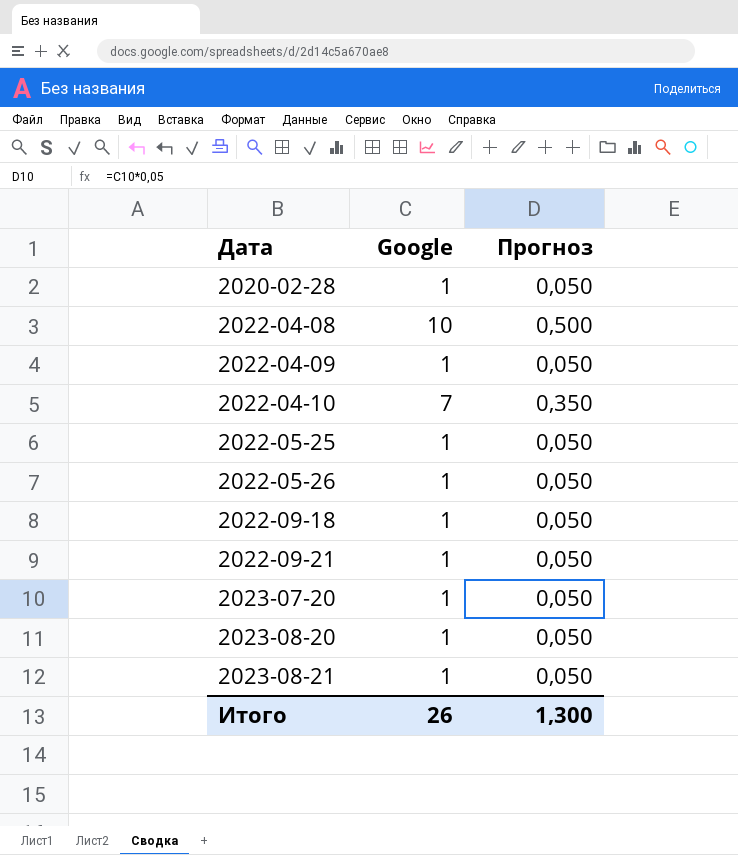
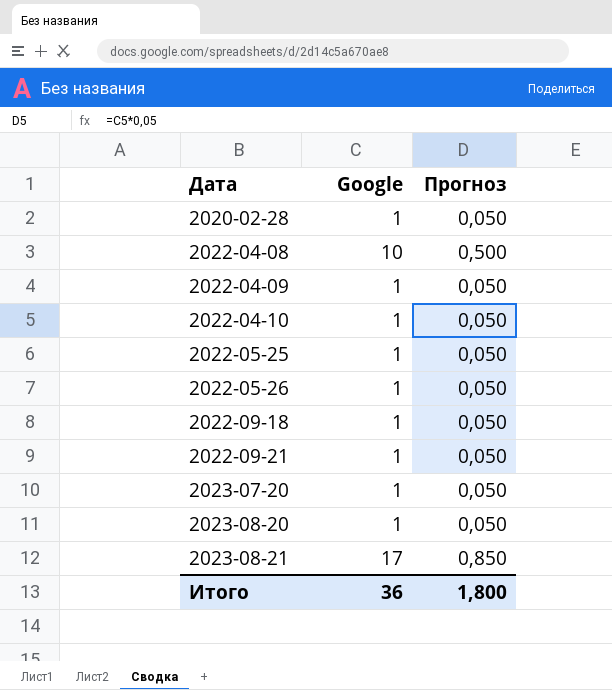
2022-04-10 | Google: 7 -> 1
2022-04-10 | Прогноз: 0,350 -> 0,050
2023-08-21 | Google: 1 -> 17
2023-08-21 | Прогноз: 0,050 -> 0,850
Итого | Google: 26 -> 36
Итого | Прогноз: 1,300 -> 1,800

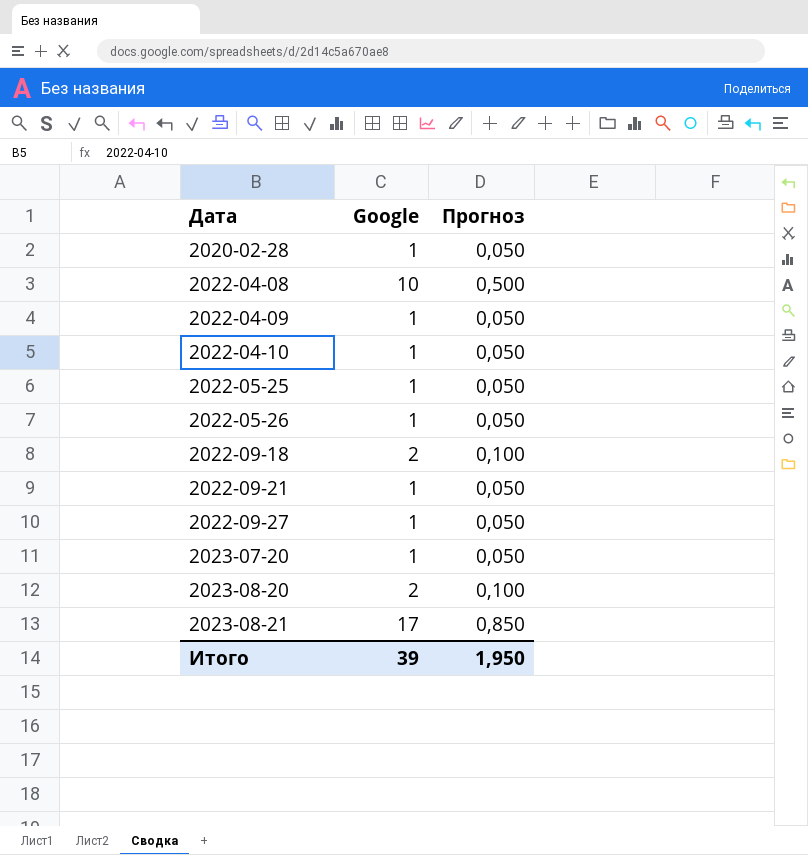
2022-09-18 | Google: 1 -> 2
2022-09-18 | Прогноз: 0,050 -> 0,100
row 2022-09-27: none -> 1 | 0,050
2023-08-20 | Google: 1 -> 2
2023-08-20 | Прогноз: 0,050 -> 0,100
Итого | Google: 36 -> 39
Итого | Прогноз: 1,800 -> 1,950

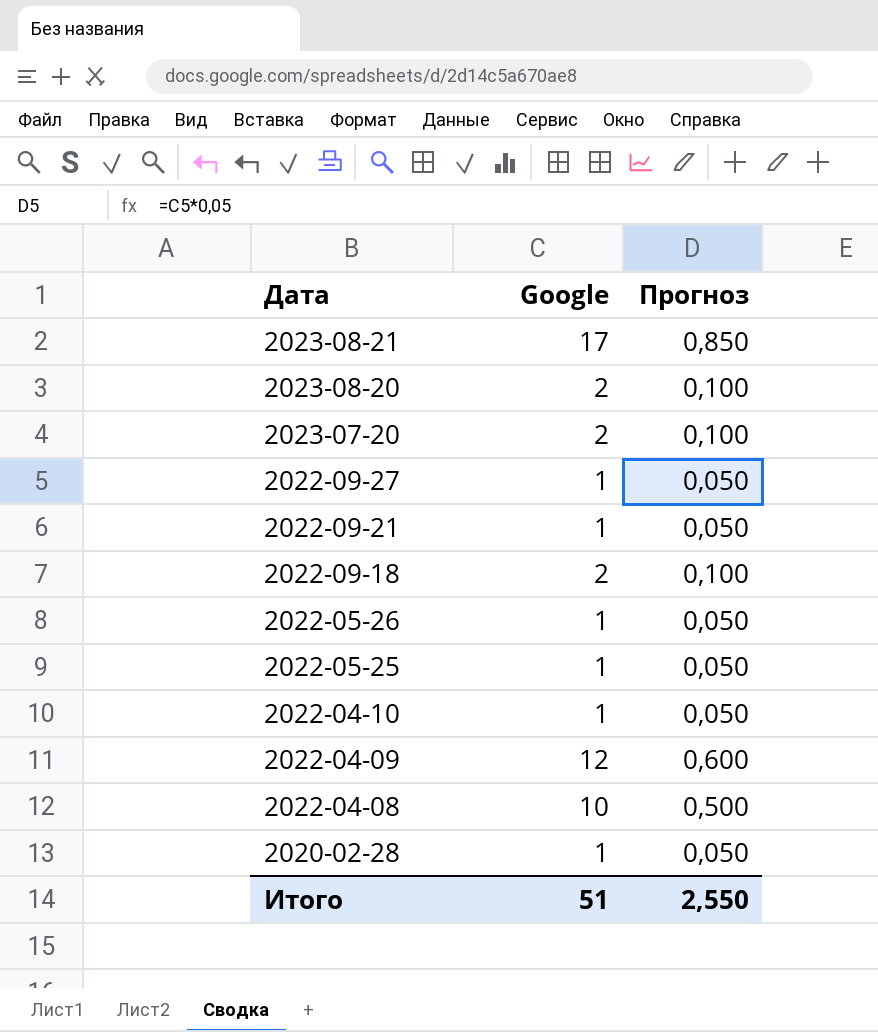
row order: Дата ascending -> Дата descending
2023-07-20 | Google: 1 -> 2
2023-07-20 | Прогноз: 0,050 -> 0,100
2022-04-09 | Google: 1 -> 12
2022-04-09 | Прогноз: 0,050 -> 0,600
Итого | Google: 39 -> 51
Итого | Прогноз: 1,950 -> 2,550

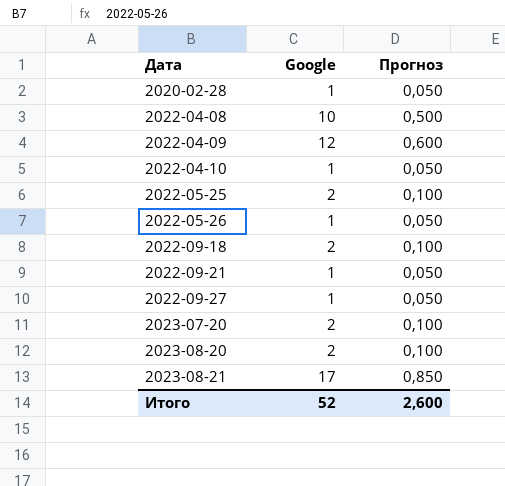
row order: Дата descending -> Дата ascending
2022-05-25 | Google: 1 -> 2
2022-05-25 | Прогноз: 0,050 -> 0,100
Итого | Google: 51 -> 52
Итого | Прогноз: 2,550 -> 2,600

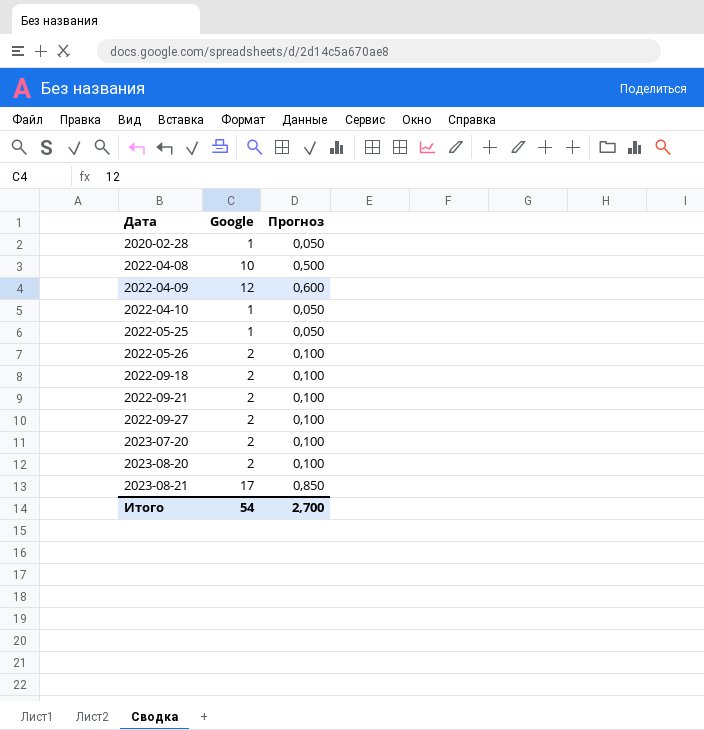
2022-05-25 | Google: 2 -> 1
2022-05-25 | Прогноз: 0,100 -> 0,050
2022-05-26 | Google: 1 -> 2
2022-05-26 | Прогноз: 0,050 -> 0,100
2022-09-21 | Google: 1 -> 2
2022-09-21 | Прогноз: 0,050 -> 0,100
2022-09-27 | Google: 1 -> 2
2022-09-27 | Прогноз: 0,050 -> 0,100
Итого | Google: 52 -> 54
Итого | Прогноз: 2,600 -> 2,700

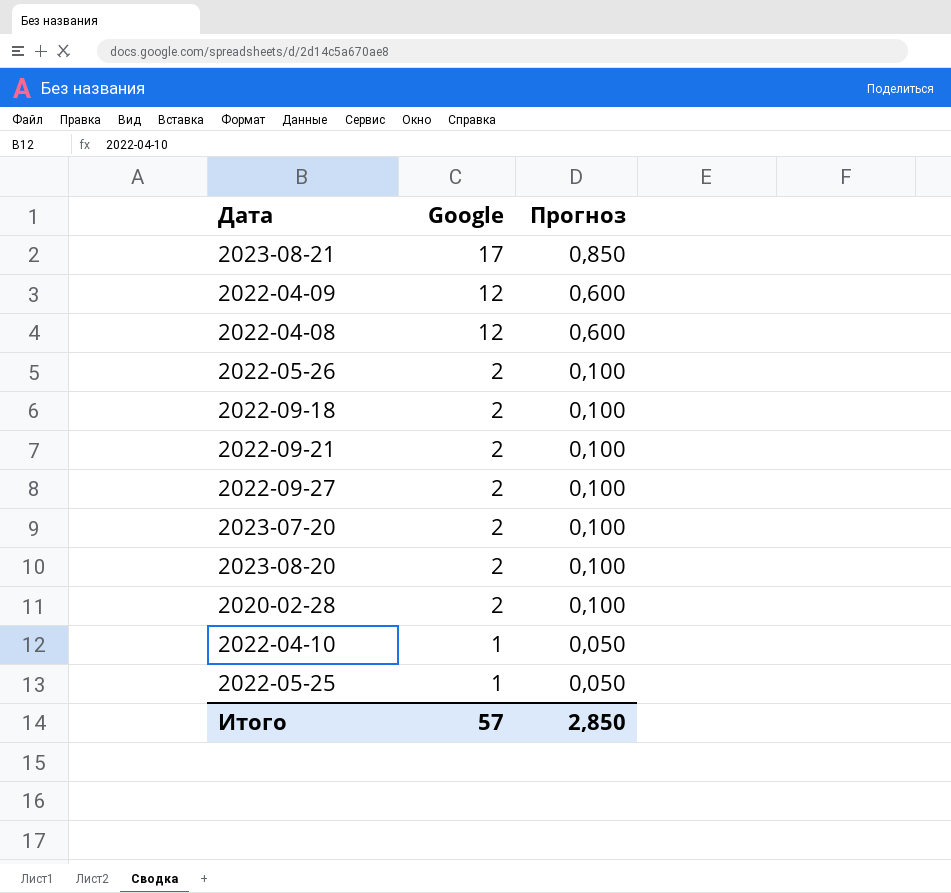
row order: Дата ascending -> Google descending
2022-04-08 | Google: 10 -> 12
2022-04-08 | Прогноз: 0,500 -> 0,600
2020-02-28 | Google: 1 -> 2
2020-02-28 | Прогноз: 0,050 -> 0,100
Итого | Google: 54 -> 57
Итого | Прогноз: 2,700 -> 2,850

